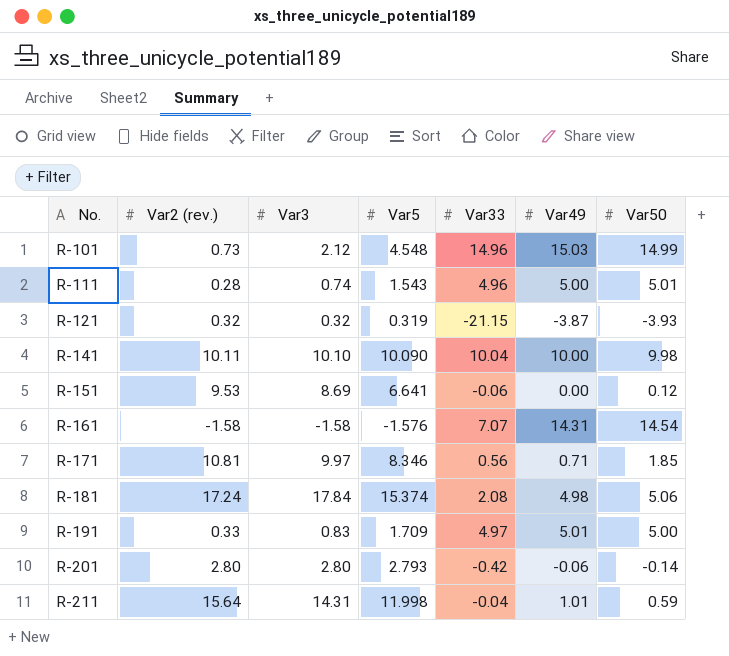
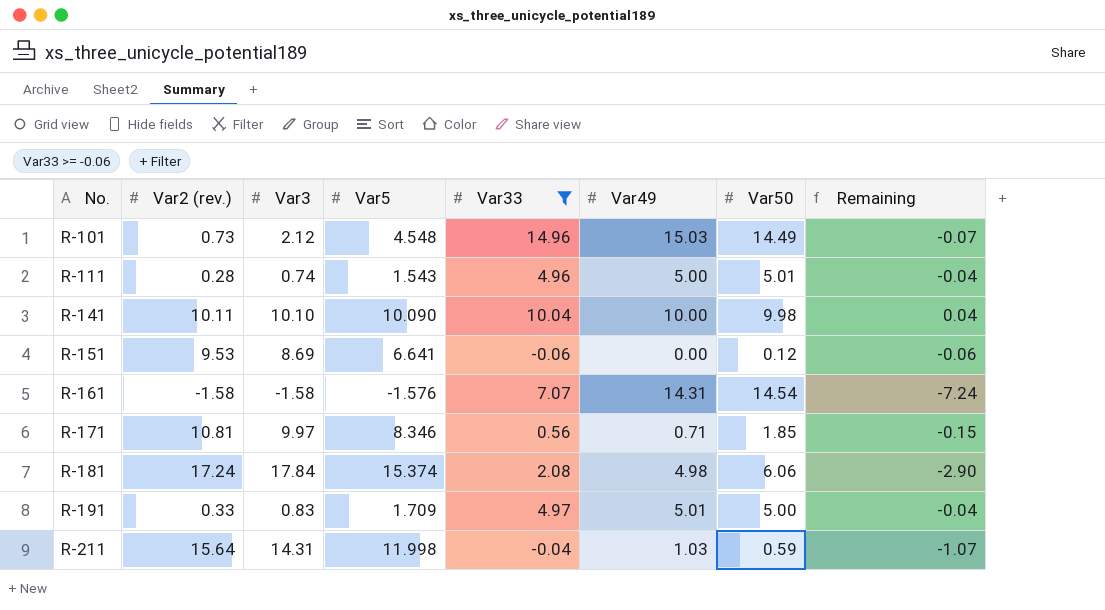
filter: none -> Var33 >= -0.06
column Remaining | formula: none -> [Var33] - [Var49]
R-101 | Var50: 14.99 -> 14.49
R-181 | Var50: 5.06 -> 6.06
R-211 | Var49: 1.01 -> 1.03

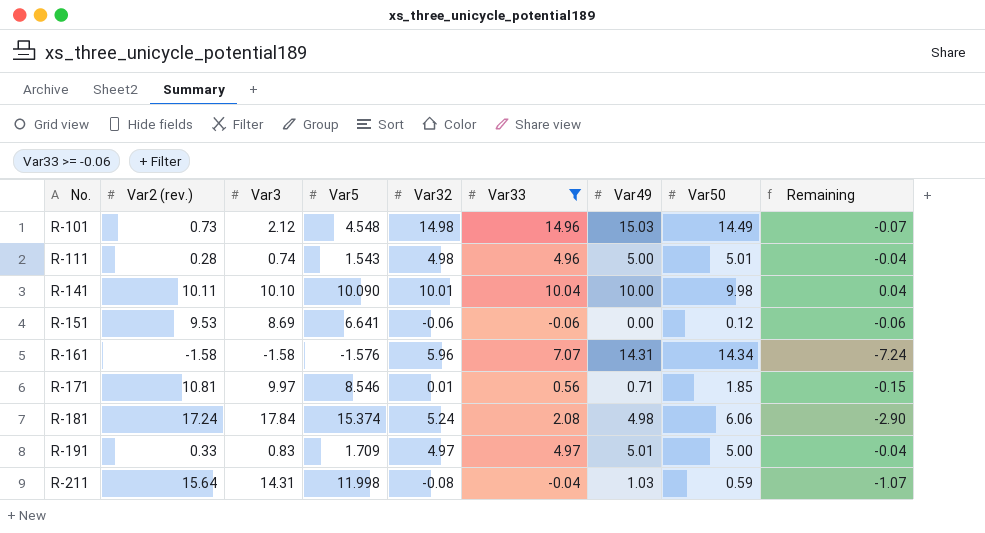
column Var32 | position: none -> 5
R-161 | Var50: 14.54 -> 14.34
R-171 | Var5: 8.346 -> 8.546

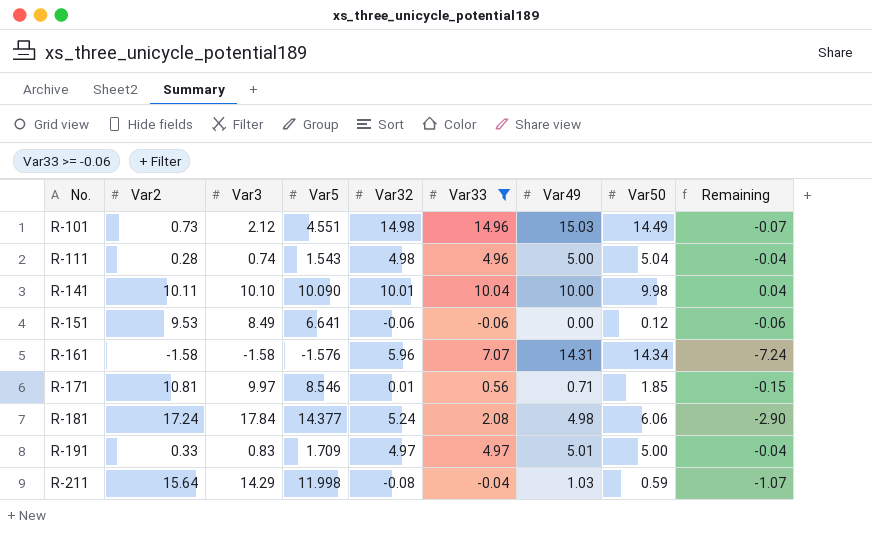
column name: Var2 (rev.) -> Var2
R-101 | Var5: 4.548 -> 4.551
R-111 | Var50: 5.01 -> 5.04
R-151 | Var3: 8.69 -> 8.49
R-181 | Var5: 15.374 -> 14.377
R-211 | Var3: 14.31 -> 14.29

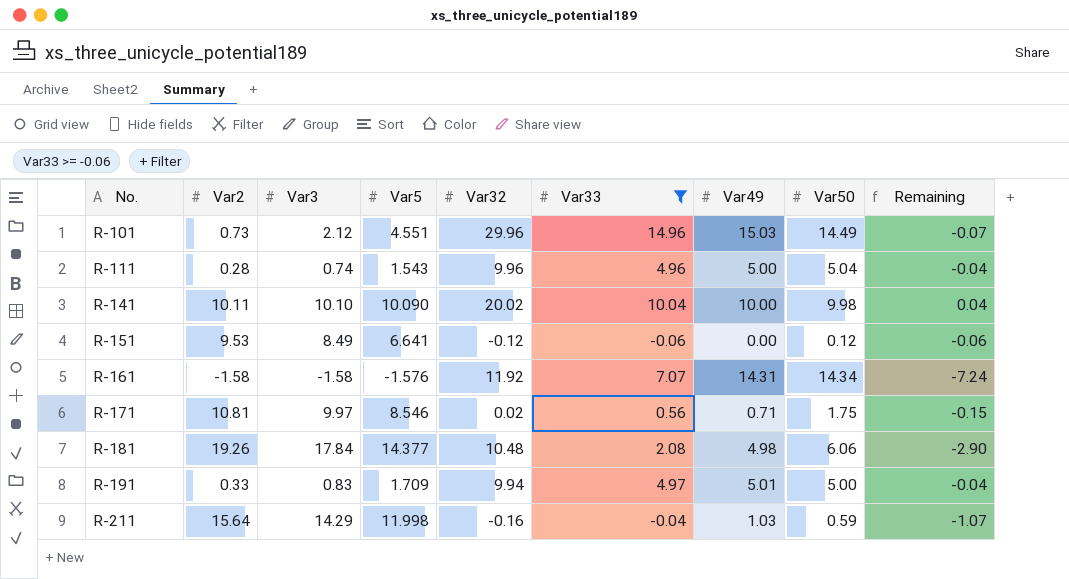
R-101 | Var32: 14.98 -> 29.96
R-111 | Var32: 4.98 -> 9.96
R-141 | Var32: 10.01 -> 20.02
R-151 | Var32: -0.06 -> -0.12
R-161 | Var32: 5.96 -> 11.92
R-171 | Var32: 0.01 -> 0.02
R-171 | Var50: 1.85 -> 1.75
R-181 | Var2: 17.24 -> 19.26
R-181 | Var32: 5.24 -> 10.48
R-191 | Var32: 4.97 -> 9.94
R-211 | Var32: -0.08 -> -0.16

